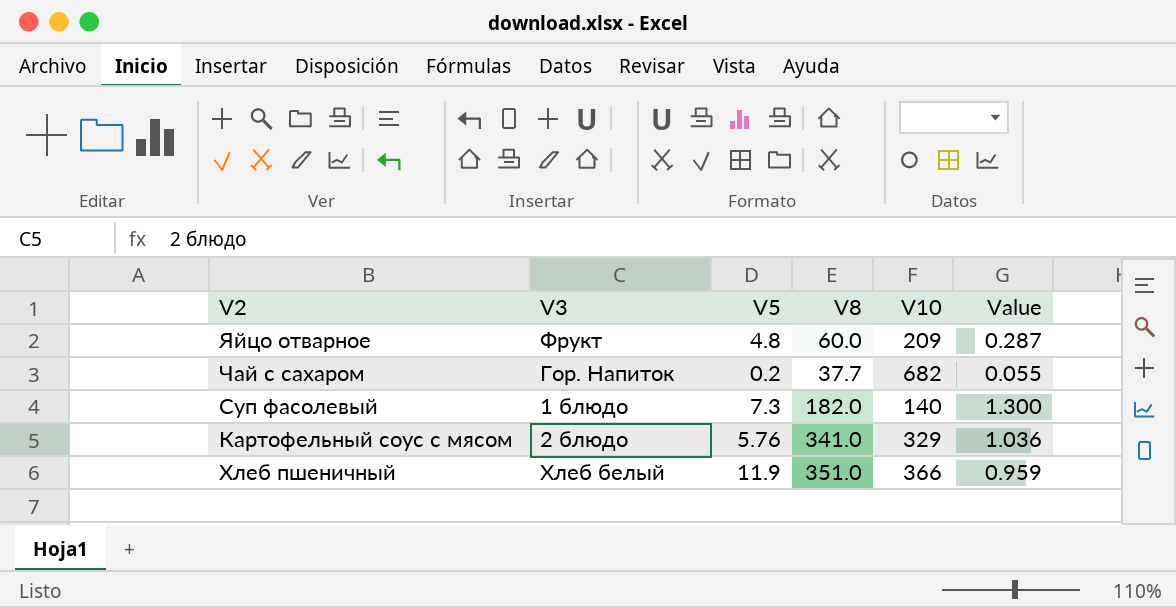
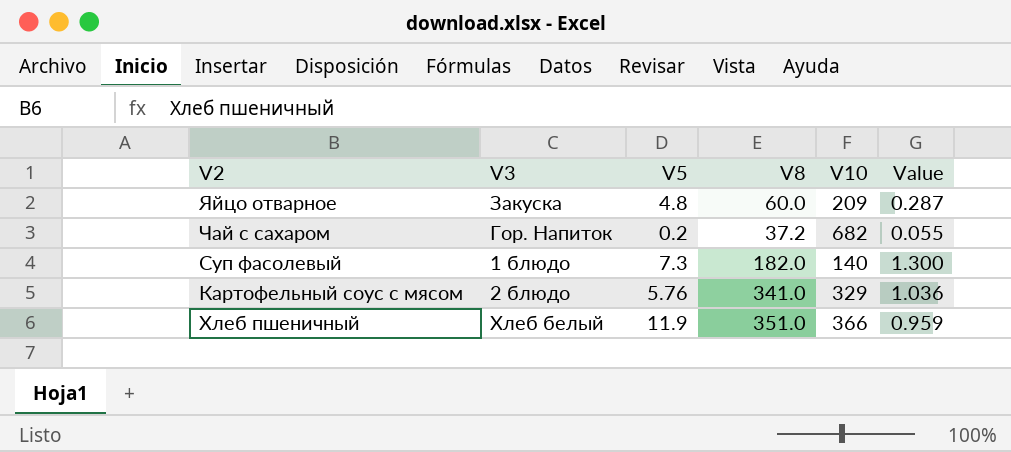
Яйцо отварное | V3: Фрукт -> Закуска
Чай с сахаром | V8: 37.7 -> 37.2

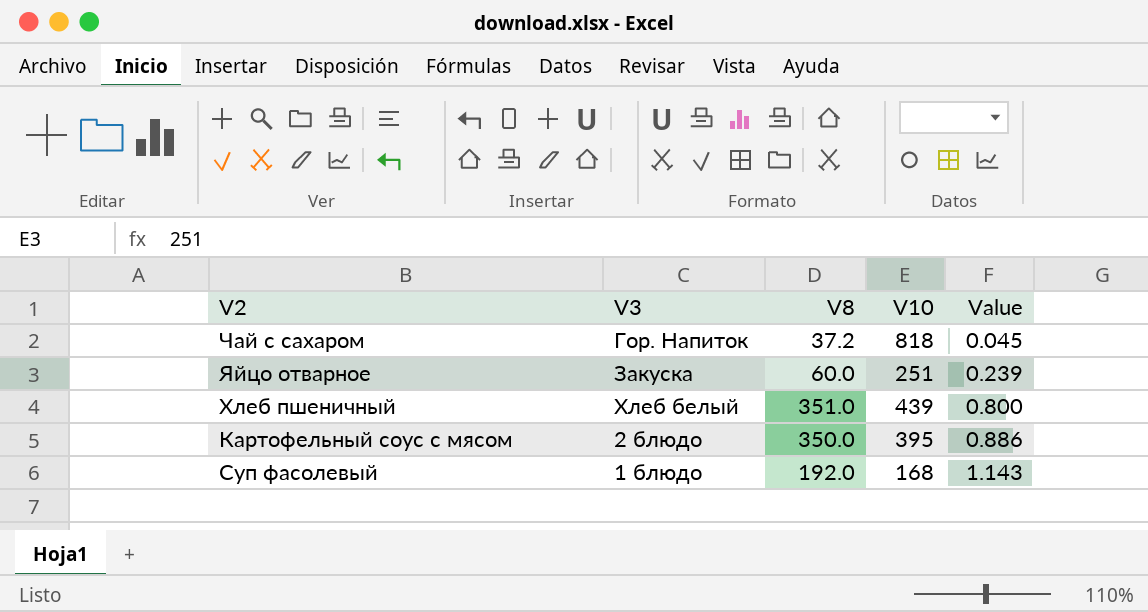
row order: none -> Value ascending
column V5 | position: 3 -> none
Чай с сахаром | V10: 682 -> 818
Чай с сахаром | Value: 0.055 -> 0.045
Яйцо отварное | V10: 209 -> 251
Яйцо отварное | Value: 0.287 -> 0.239
Хлеб пшеничный | V10: 366 -> 439
Хлеб пшеничный | Value: 0.959 -> 0.800
Картофельный соус с мясом | V8: 341.0 -> 350.0
Картофельный соус с мясом | V10: 329 -> 395
Картофельный соус с мясом | Value: 1.036 -> 0.886
Суп фасолевый | V8: 182.0 -> 192.0
Суп фасолевый | V10: 140 -> 168
Суп фасолевый | Value: 1.300 -> 1.143

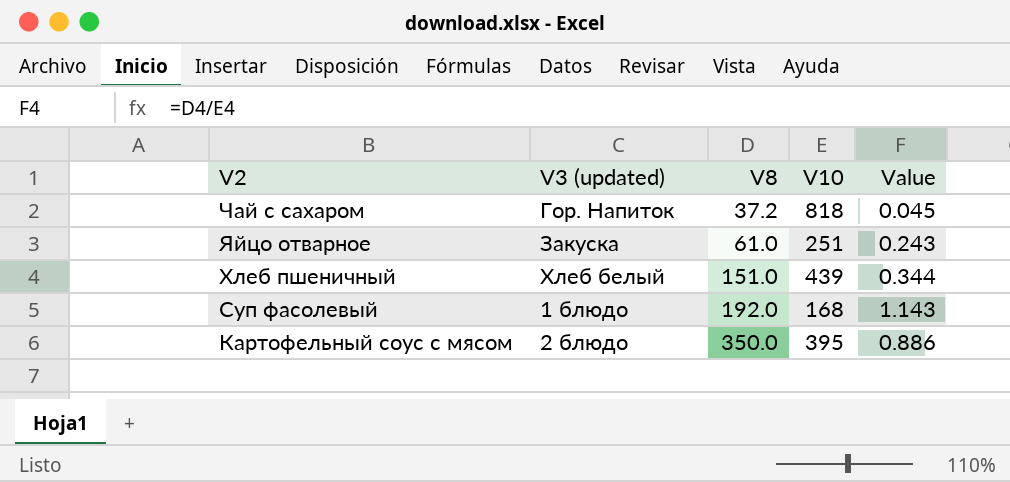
row order: Value ascending -> V8 ascending
column name: V3 -> V3 (updated)
Яйцо отварное | V8: 60.0 -> 61.0
Яйцо отварное | Value: 0.239 -> 0.243
Хлеб пшеничный | V8: 351.0 -> 151.0
Хлеб пшеничный | Value: 0.800 -> 0.344

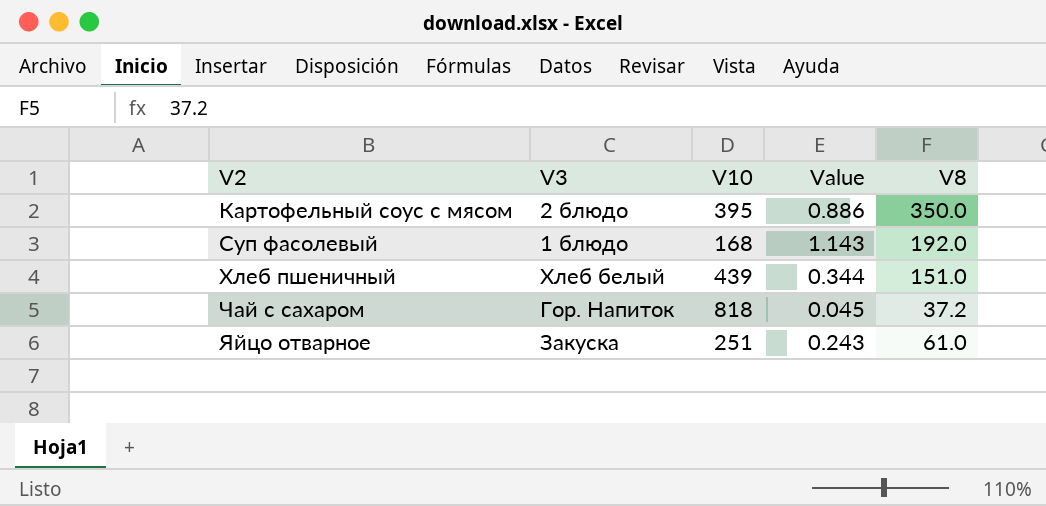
row order: V8 ascending -> V2 ascending
column name: V3 (updated) -> V3
column V8 | position: 3 -> 5

